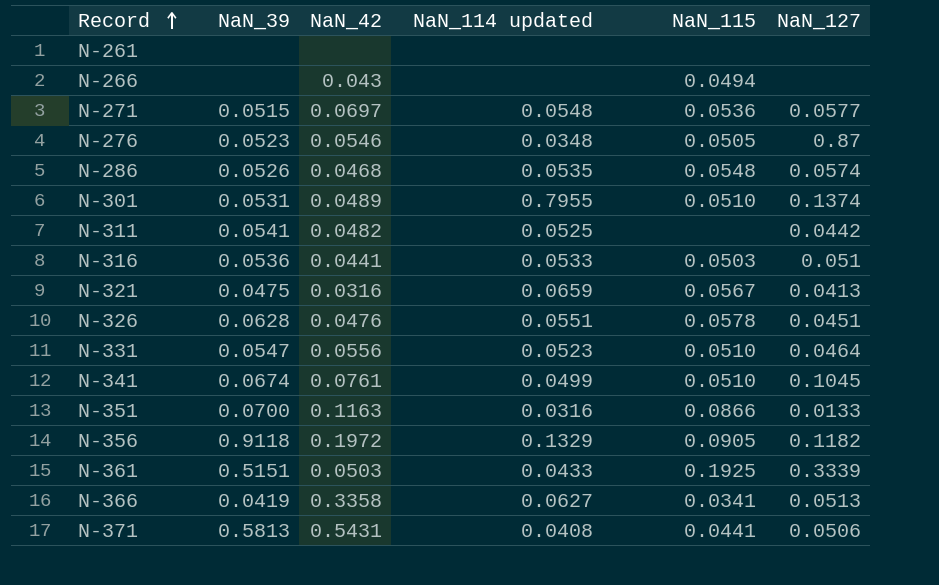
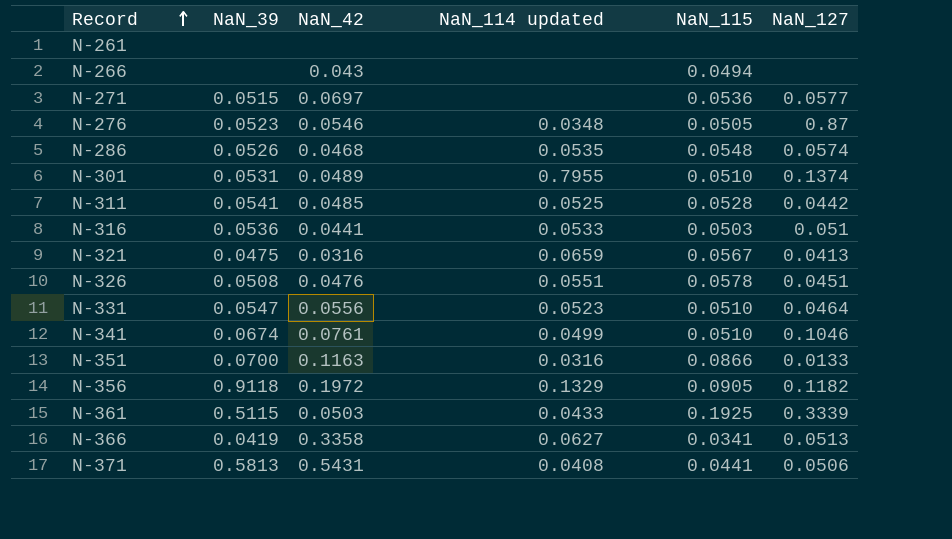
N-271 | NaN_114 updated: 0.0548 -> none
N-311 | NaN_42: 0.0482 -> 0.0485
N-311 | NaN_115: none -> 0.0528
N-326 | NaN_39: 0.0628 -> 0.0508
N-341 | NaN_127: 0.1045 -> 0.1046
N-361 | NaN_39: 0.5151 -> 0.5115

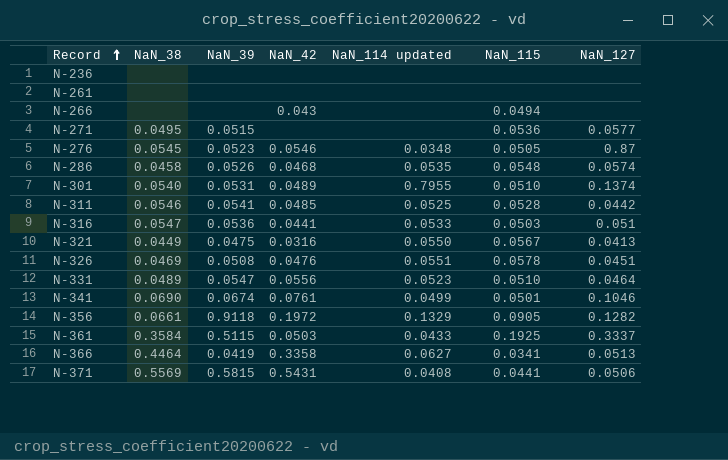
column NaN_38 | position: none -> 2
row N-351: 0.0700 | 0.1163 | 0.0316 | 0.0866 | 0.0133 -> none
row N-236: none -> none | none | none | none | none | none
N-271 | NaN_42: 0.0697 -> none
N-321 | NaN_114 updated: 0.0659 -> 0.0550
N-341 | NaN_115: 0.0510 -> 0.0501
N-356 | NaN_127: 0.1182 -> 0.1282
N-361 | NaN_127: 0.3339 -> 0.3337
N-371 | NaN_39: 0.5813 -> 0.5815

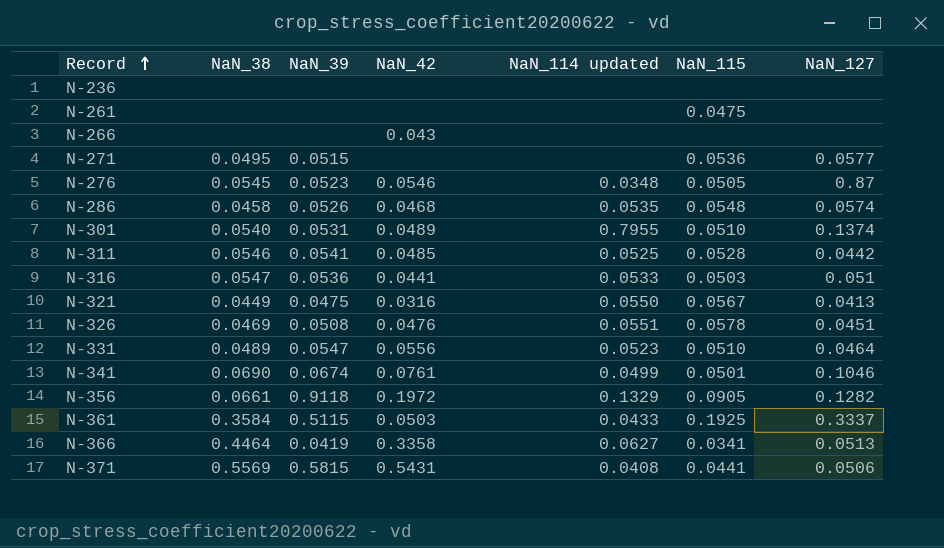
N-261 | NaN_115: none -> 0.0475
N-266 | NaN_115: 0.0494 -> none

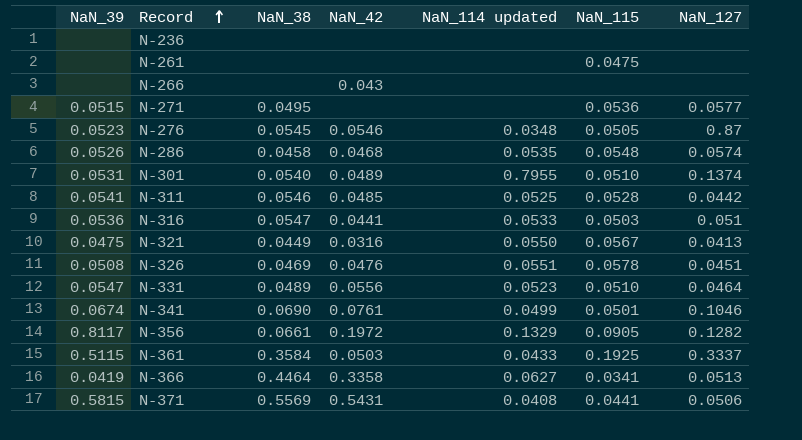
column NaN_39 | position: 3 -> 1
N-356 | NaN_39: 0.9118 -> 0.8117

